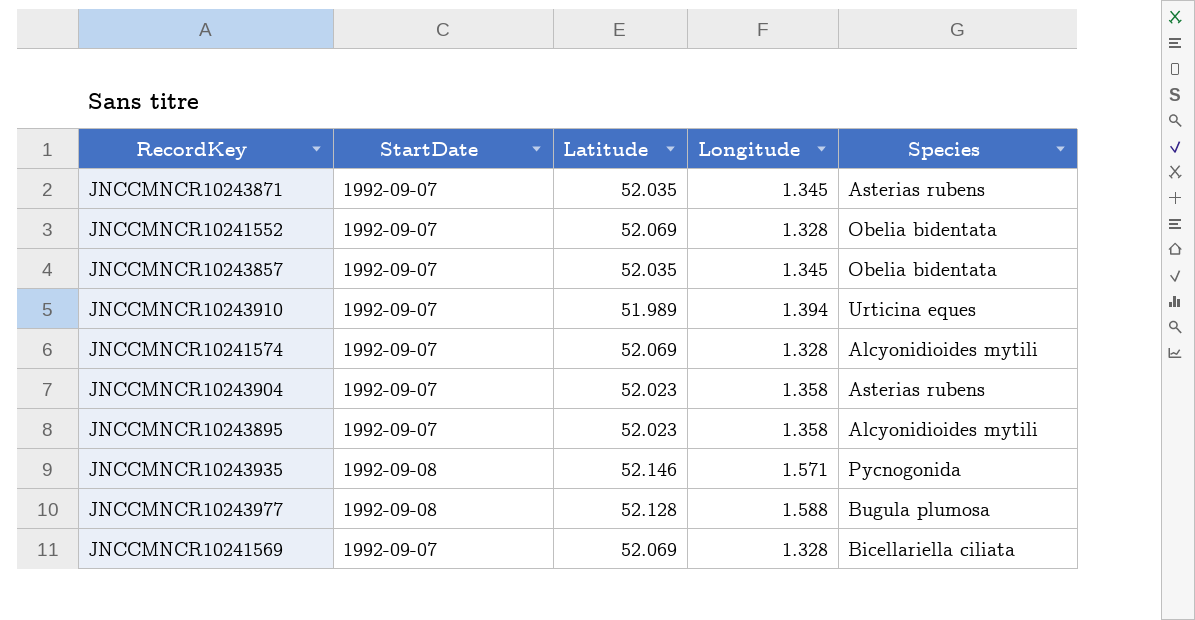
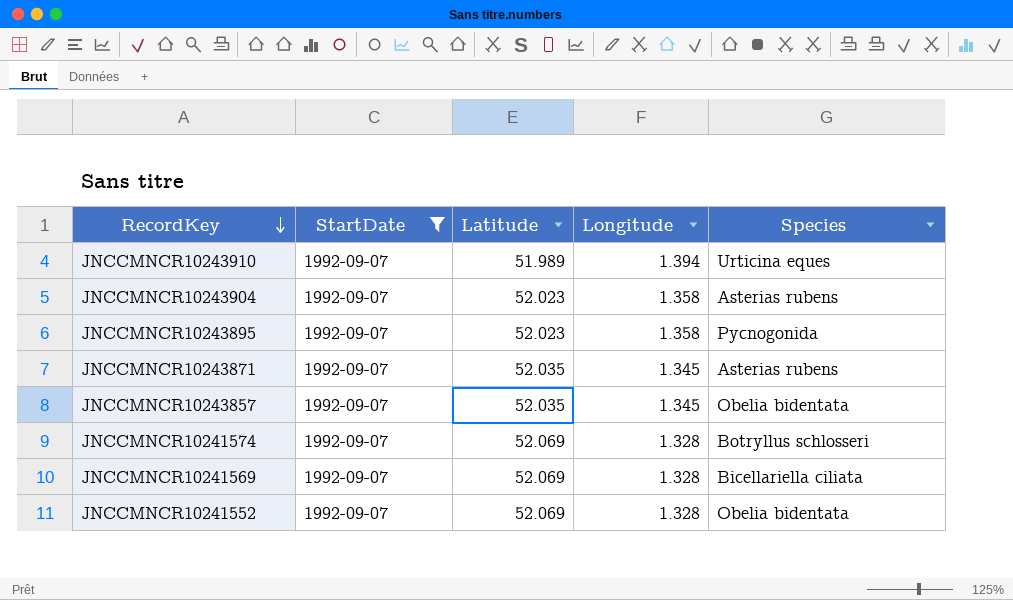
filter: none -> StartDate = 1992-09-07
row order: none -> RecordKey descending
JNCCMNCR10243895 | Species: Alcyonidioides mytili -> Pycnogonida
JNCCMNCR10241574 | Species: Alcyonidioides mytili -> Botryllus schlosseri

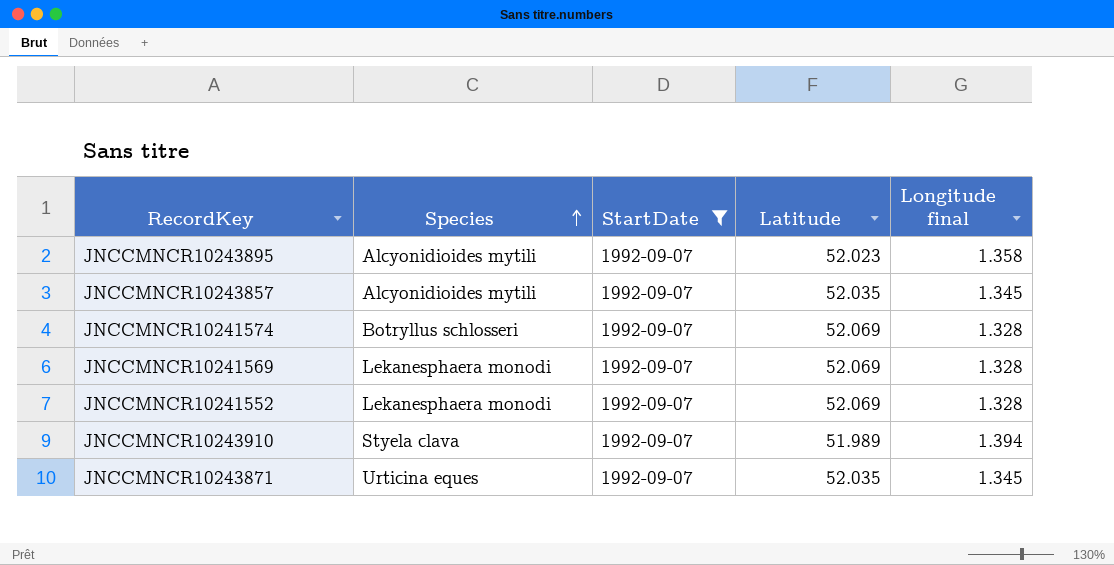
row order: RecordKey descending -> Species ascending
column Species | position: 5 -> 2
column name: Longitude -> Longitude final
row JNCCMNCR10243904: 1992-09-07 | 52.023 | 1.358 | Asterias rubens -> none
JNCCMNCR10243895 | Species: Pycnogonida -> Alcyonidioides mytili
JNCCMNCR10243857 | Species: Obelia bidentata -> Alcyonidioides mytili
JNCCMNCR10241569 | Species: Bicellariella ciliata -> Lekanesphaera monodi
JNCCMNCR10241552 | Species: Obelia bidentata -> Lekanesphaera monodi
JNCCMNCR10243910 | Species: Urticina eques -> Styela clava
JNCCMNCR10243871 | Species: Asterias rubens -> Urticina eques

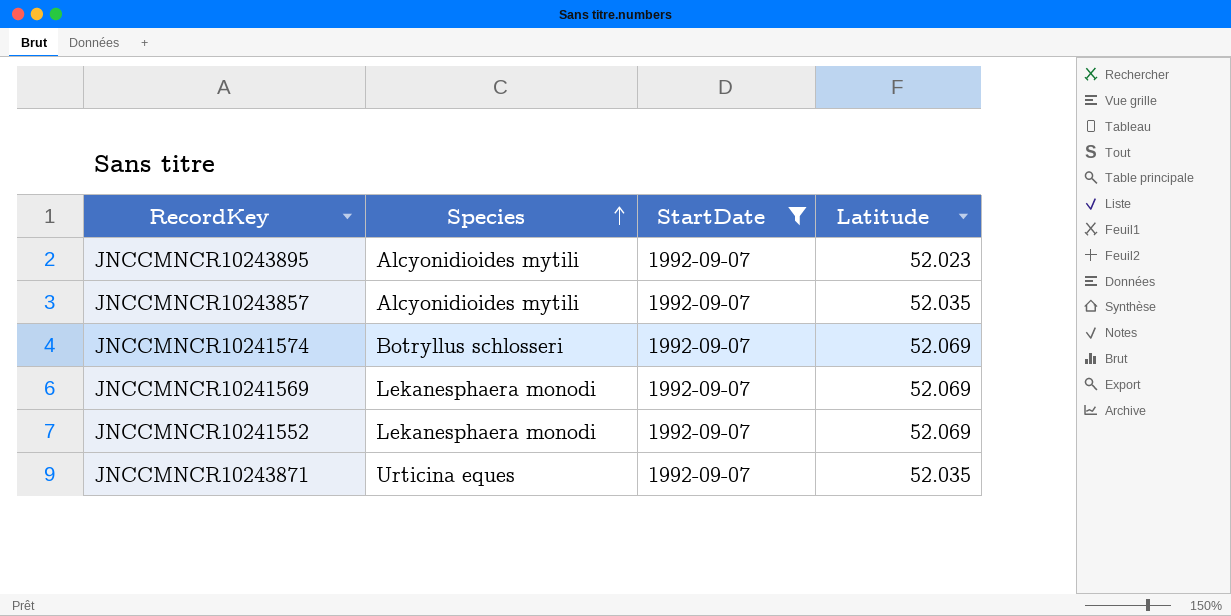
column Longitude final | position: 5 -> none
row JNCCMNCR10243910: Styela clava | 1992-09-07 | 51.989 | 1.394 -> none

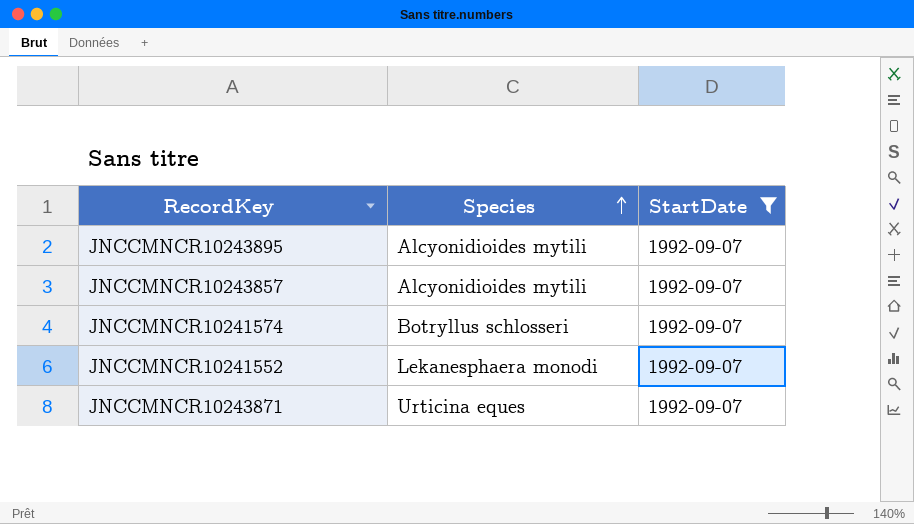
column Latitude | position: 4 -> none
row JNCCMNCR10241569: Lekanesphaera monodi | 1992-09-07 | 52.069 -> none

